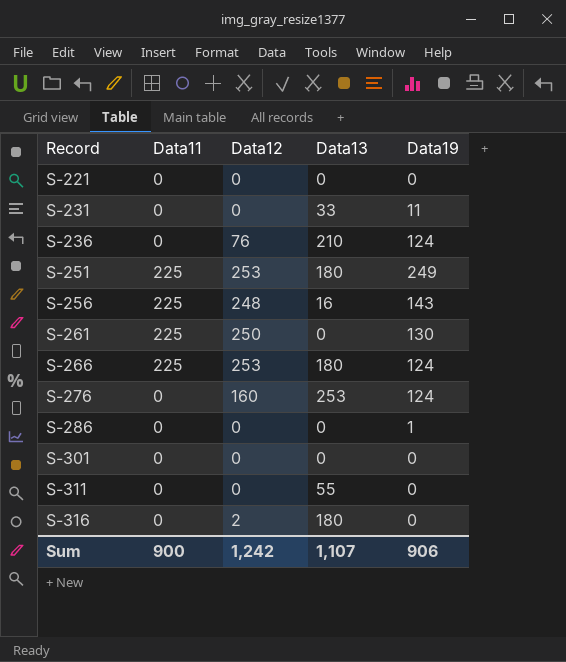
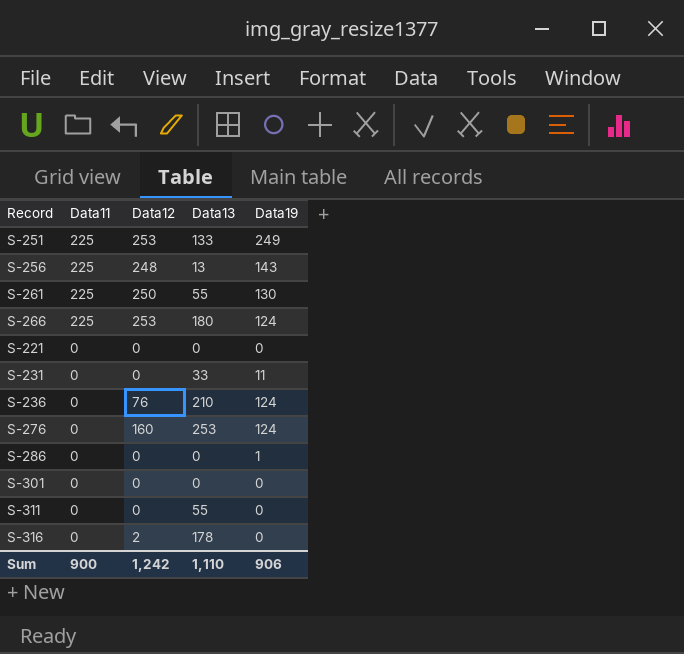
row order: Record ascending -> Data11 descending
S-251 | Data13: 180 -> 133
S-256 | Data13: 16 -> 13
S-261 | Data13: 0 -> 55
S-316 | Data13: 180 -> 178
Sum | Data13: 1,107 -> 1,110

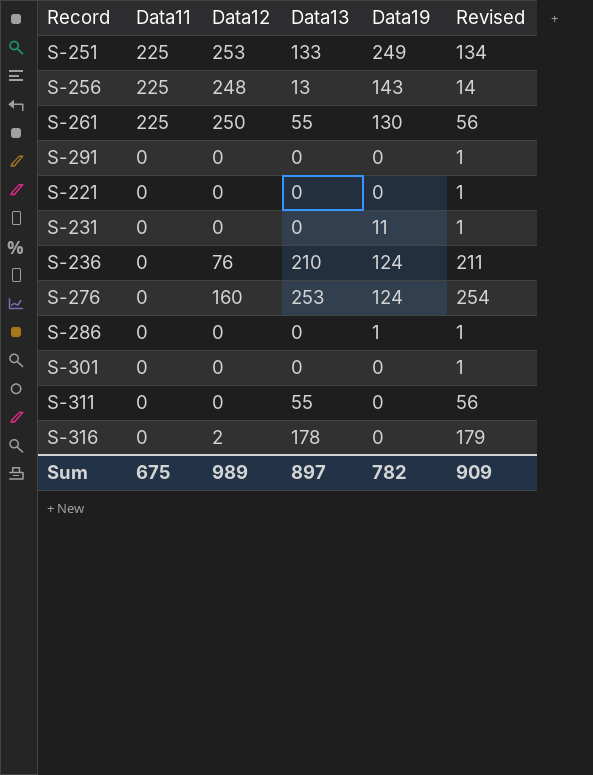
column Revised | formula: none -> [Data13] + 1
row S-266: 225 | 253 | 180 | 124 -> none
row S-291: none -> 0 | 0 | 0 | 0 | 1
S-231 | Data13: 33 -> 0
Sum | Data11: 900 -> 675
Sum | Data12: 1,242 -> 989
Sum | Data13: 1,110 -> 897
Sum | Data19: 906 -> 782

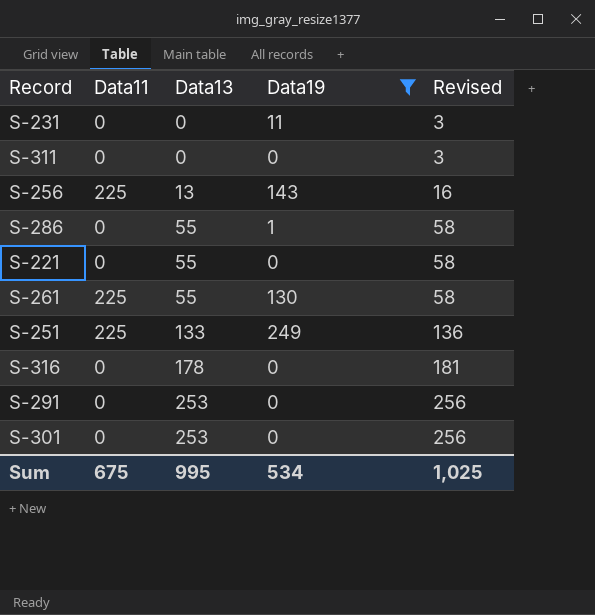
filter: none -> Data19 != 124
row order: Data11 descending -> Data13 ascending
column Data12 | position: 3 -> none
column Revised | formula: [Data13] + 1 -> [Data13] + 3
S-311 | Data13: 55 -> 0
S-286 | Data13: 0 -> 55
S-221 | Data13: 0 -> 55
S-291 | Data13: 0 -> 253
S-301 | Data13: 0 -> 253
Sum | Data13: 897 -> 995
Sum | Data19: 782 -> 534
Sum | Revised: 909 -> 1,025

